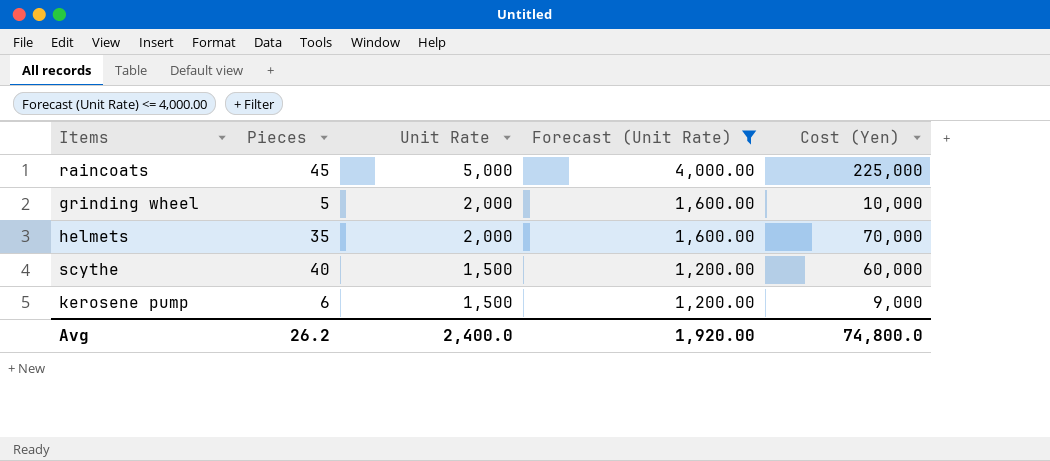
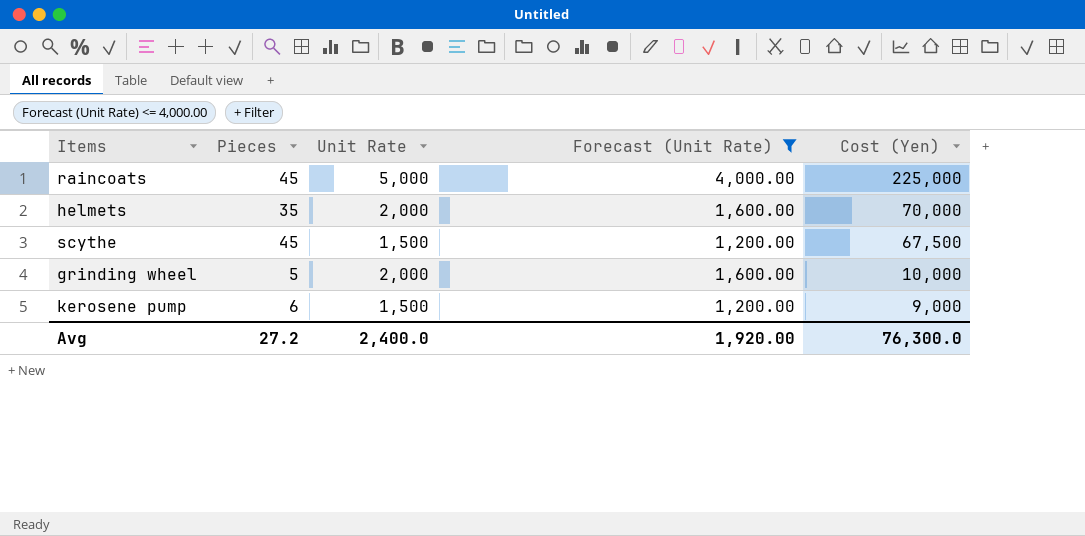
row order: Unit Rate descending -> Cost (Yen) descending
scythe | Pieces: 40 -> 45
scythe | Cost (Yen): 60,000 -> 67,500
Avg | Pieces: 26.2 -> 27.2
Avg | Cost (Yen): 74,800.0 -> 76,300.0

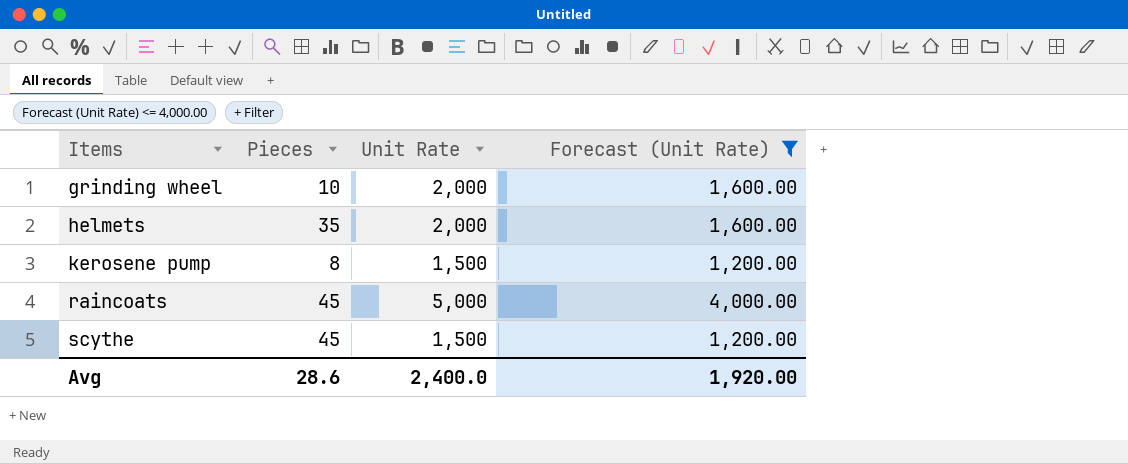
row order: Cost (Yen) descending -> Items ascending
column Cost (Yen) | formula: [Pieces] * [Unit Rate] -> none
grinding wheel | Pieces: 5 -> 10
kerosene pump | Pieces: 6 -> 8
Avg | Pieces: 27.2 -> 28.6

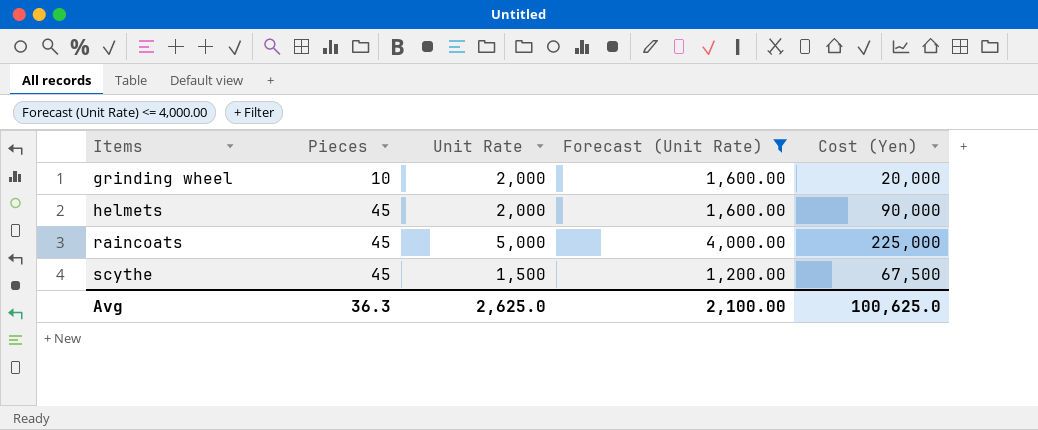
column Cost (Yen) | formula: none -> [Pieces] * [Unit Rate]
row kerosene pump: 8 | 1,500 | 1,200.00 -> none
helmets | Pieces: 35 -> 45
Avg | Pieces: 28.6 -> 36.3
Avg | Unit Rate: 2,400.0 -> 2,625.0
Avg | Forecast (Unit Rate): 1,920.00 -> 2,100.00

